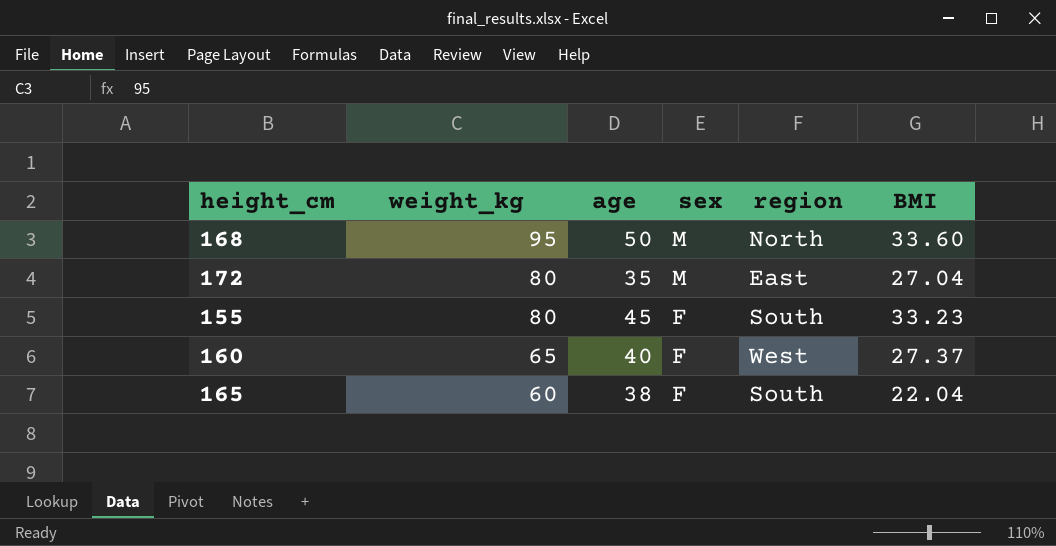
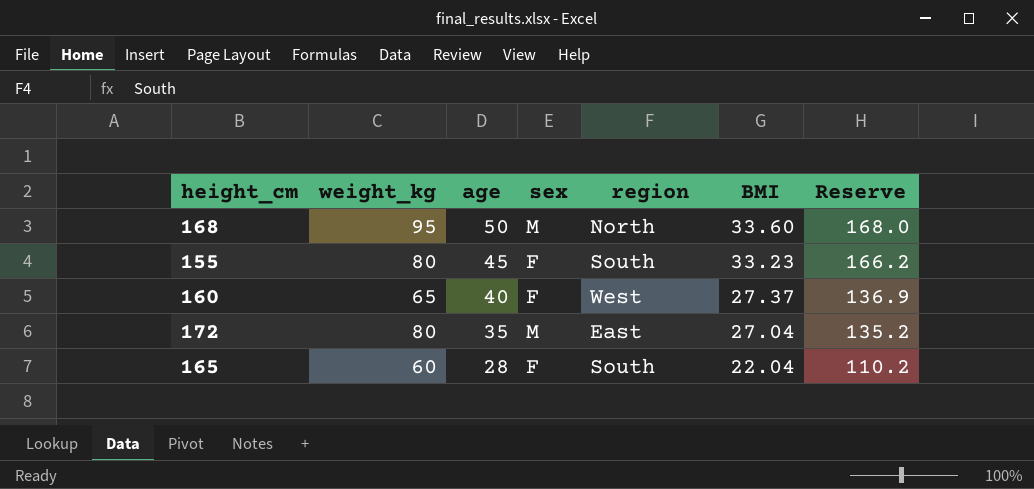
row order: weight_kg descending -> age descending
column Reserve | formula: none -> [BMI] * 5
165 | age: 38 -> 28

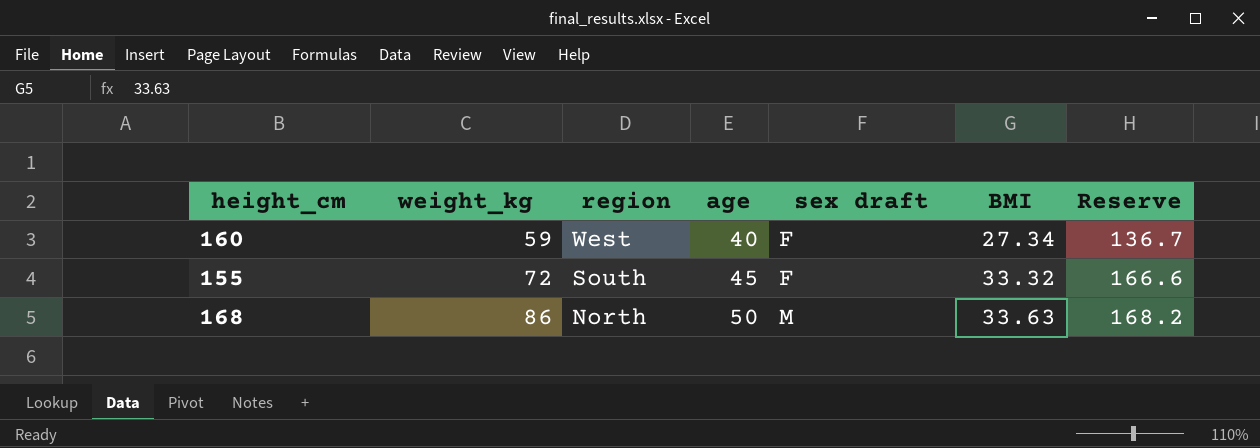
row order: age descending -> weight_kg ascending
column region | position: 5 -> 3
column name: sex -> sex draft
row 172: 80 | 35 | M | East | 27.04 | 135.2 -> none
row 165: 60 | 28 | F | South | 22.04 | 110.2 -> none
160 | weight_kg: 65 -> 59
160 | BMI: 27.37 -> 27.34
160 | Reserve: 136.9 -> 136.7
155 | weight_kg: 80 -> 72
155 | BMI: 33.23 -> 33.32
155 | Reserve: 166.2 -> 166.6
168 | weight_kg: 95 -> 86
168 | BMI: 33.60 -> 33.63
168 | Reserve: 168.0 -> 168.2

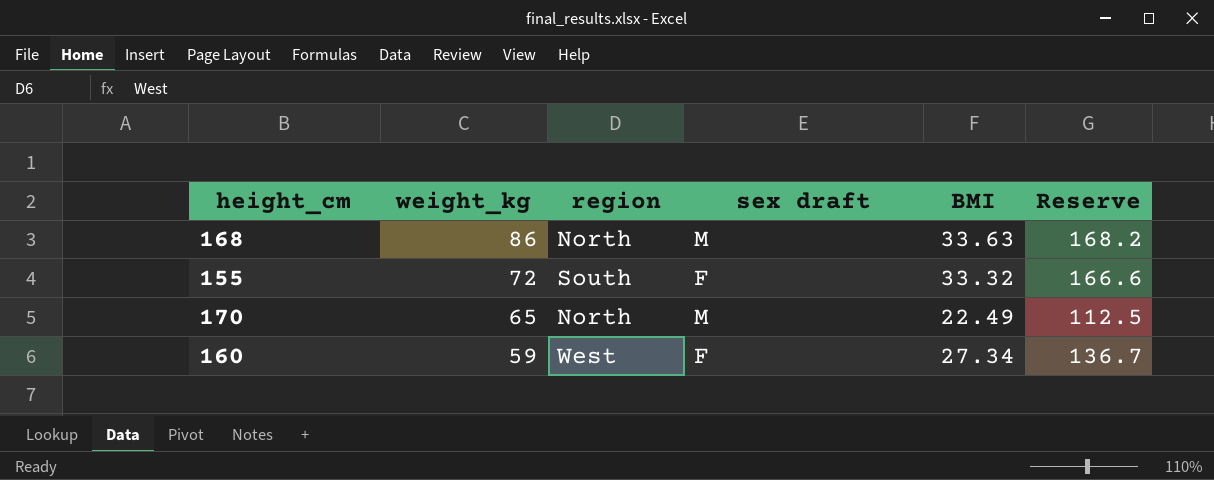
row order: weight_kg ascending -> weight_kg descending
column age | position: 4 -> none
row 170: none -> 65 | North | M | 22.49 | 112.5

